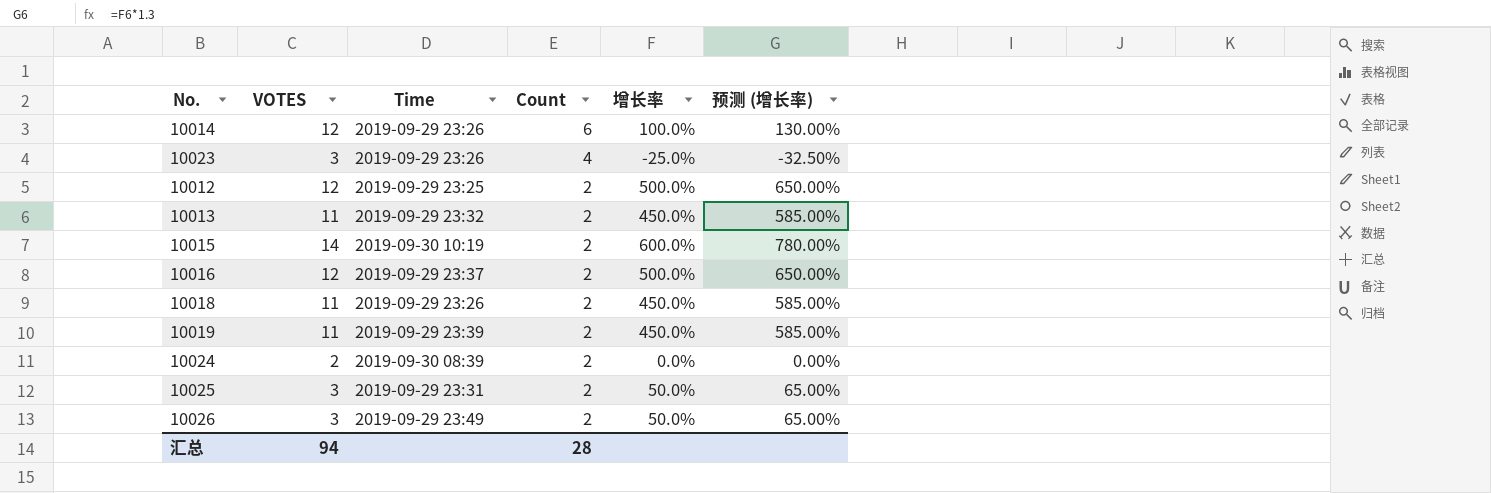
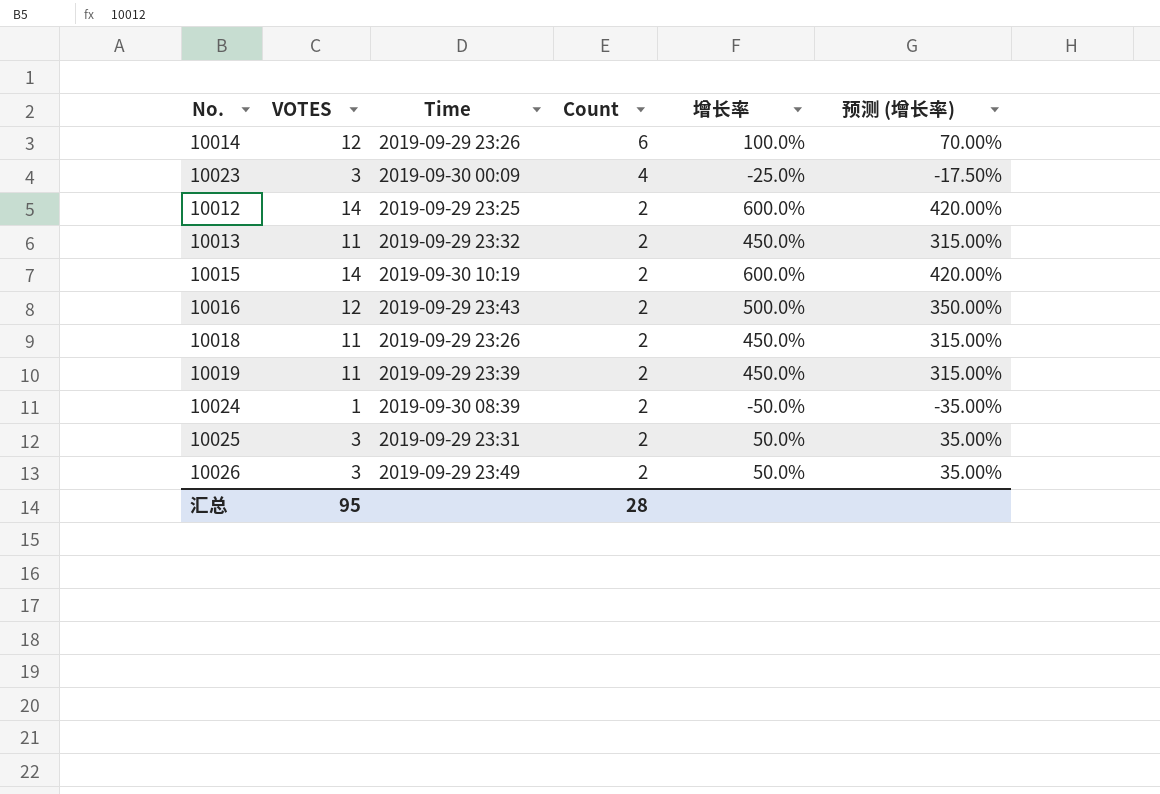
column 预测 (增长率) | formula: [增长率] * 1.3 -> [增长率] * 0.7
10023 | Time: 2019-09-29 23:26 -> 2019-09-30 00:09
10012 | VOTES: 12 -> 14
10012 | 增长率: 500.0% -> 600.0%
10016 | Time: 2019-09-29 23:37 -> 2019-09-29 23:43
10024 | VOTES: 2 -> 1
10024 | 增长率: 0.0% -> -50.0%
汇总 | VOTES: 94 -> 95

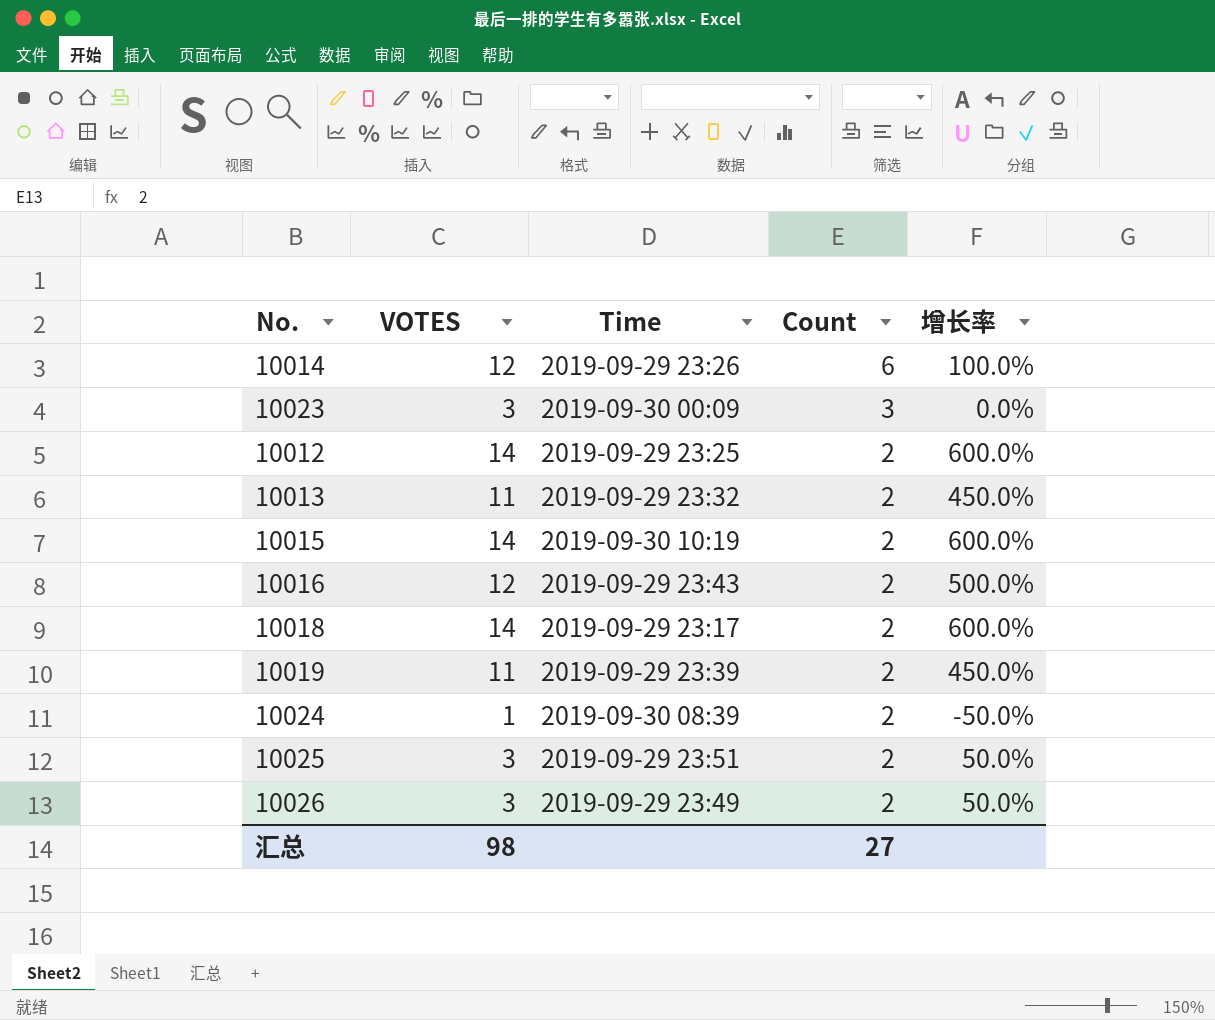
column 预测 (增长率) | formula: [增长率] * 0.7 -> none
10023 | Count: 4 -> 3
10023 | 增长率: -25.0% -> 0.0%
10018 | VOTES: 11 -> 14
10018 | Time: 2019-09-29 23:26 -> 2019-09-29 23:17
10018 | 增长率: 450.0% -> 600.0%
10025 | Time: 2019-09-29 23:31 -> 2019-09-29 23:51
汇总 | VOTES: 95 -> 98
汇总 | Count: 28 -> 27

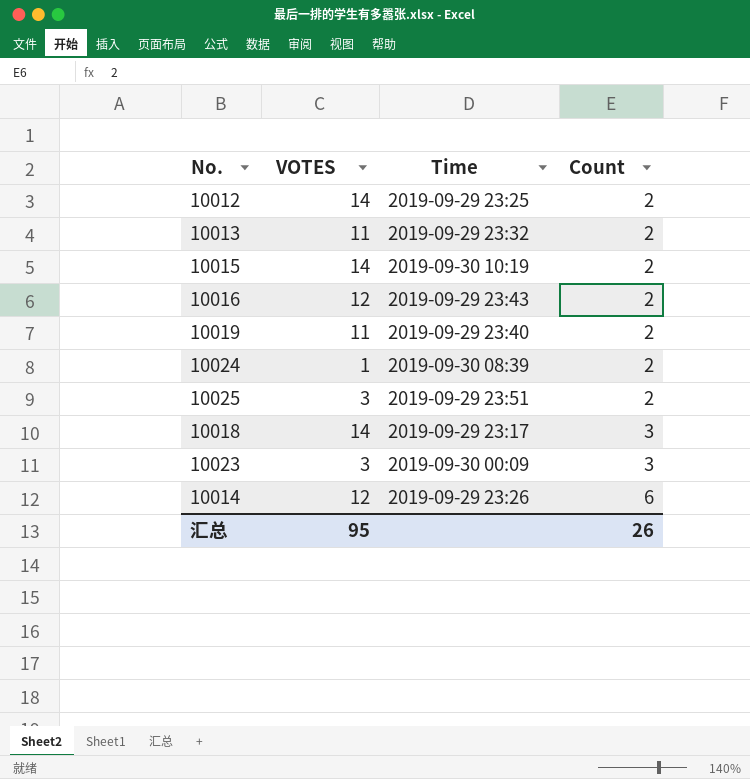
row order: Count descending -> Count ascending
column 增长率 | formula: ([VOTES] - [Count]) / [Count] -> none
row 10026: 3 | 2019-09-29 23:49 | 2 | 50.0% -> none
10019 | Time: 2019-09-29 23:39 -> 2019-09-29 23:40
10018 | Count: 2 -> 3
汇总 | VOTES: 98 -> 95
汇总 | Count: 27 -> 26

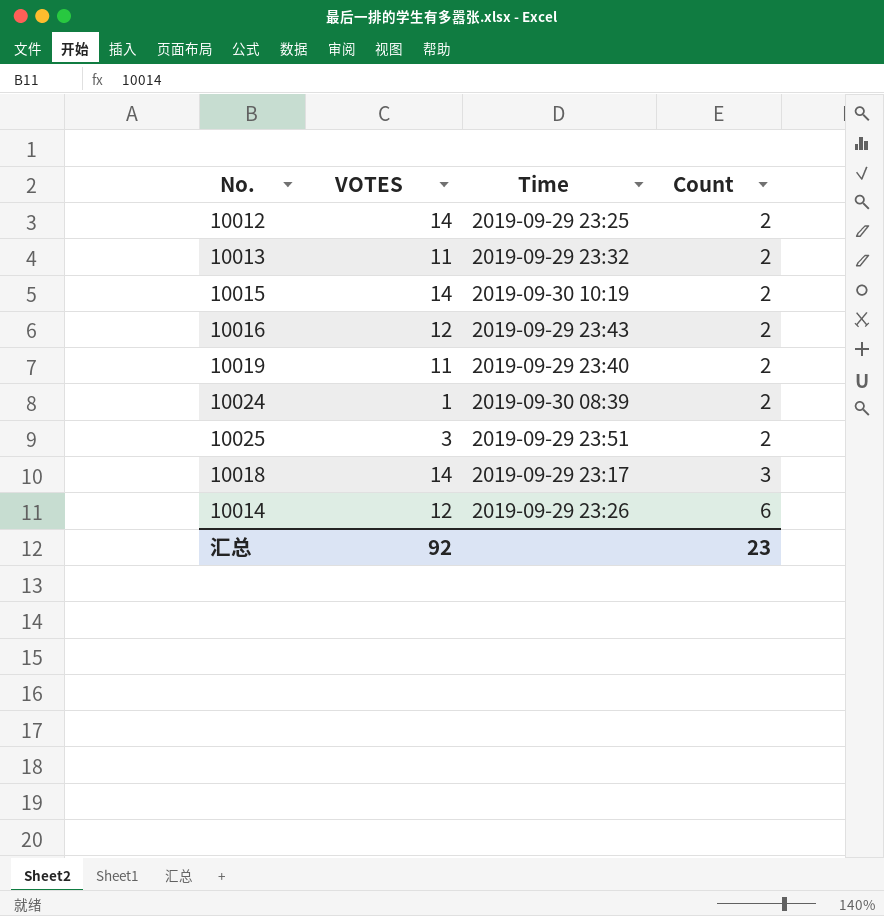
row 10023: 3 | 2019-09-30 00:09 | 3 -> none
汇总 | VOTES: 95 -> 92
汇总 | Count: 26 -> 23

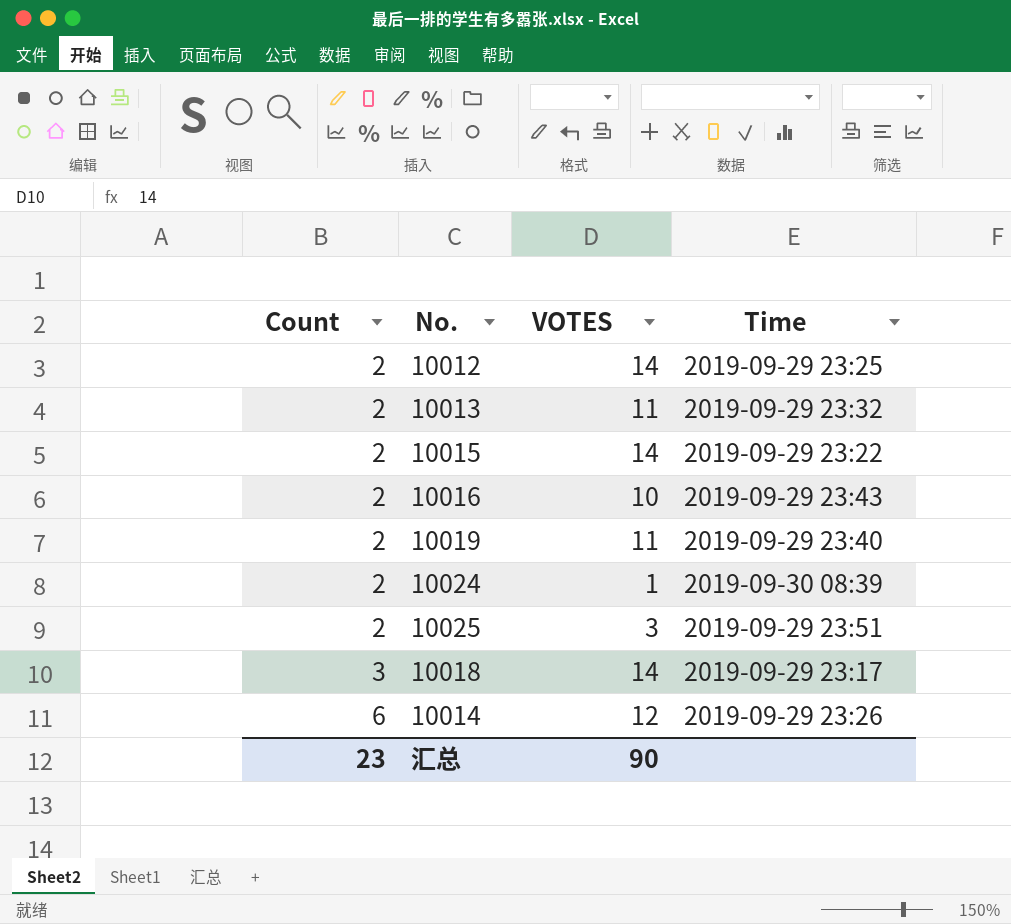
column Count | position: 4 -> 1
10015 | Time: 2019-09-30 10:19 -> 2019-09-29 23:22
10016 | VOTES: 12 -> 10
汇总 | VOTES: 92 -> 90

